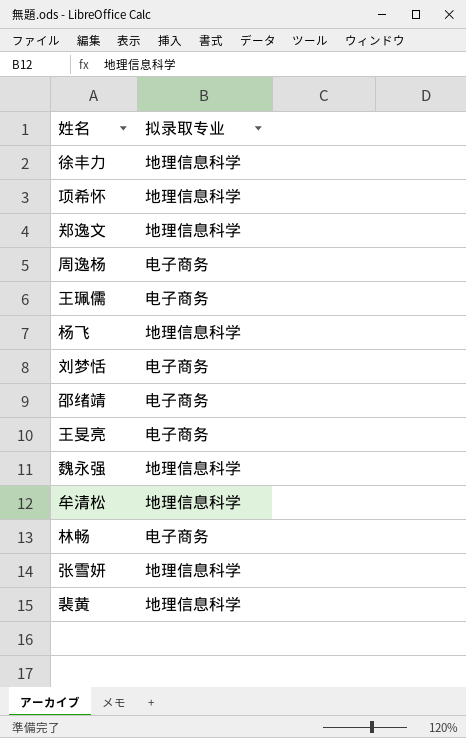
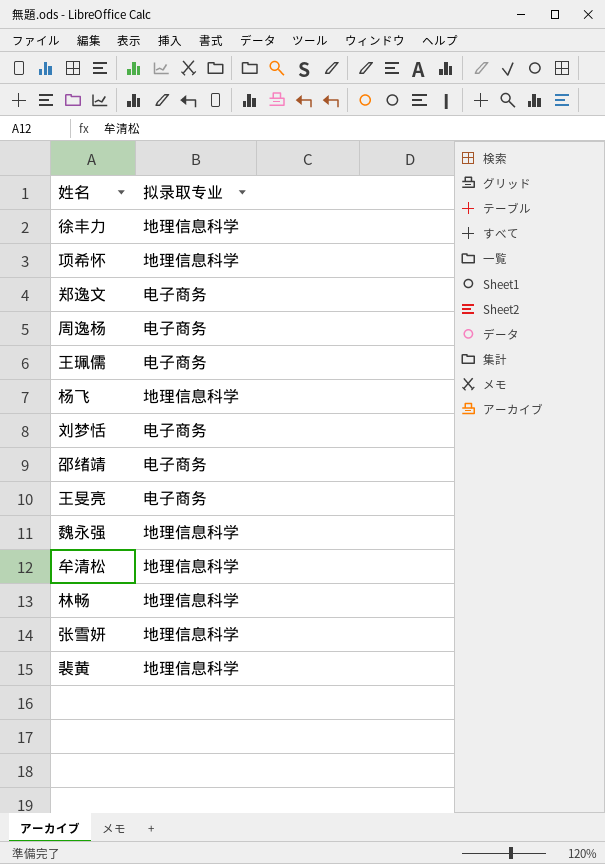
郑逸文 | 拟录取专业: 地理信息科学 -> 电子商务
林畅 | 拟录取专业: 电子商务 -> 地理信息科学

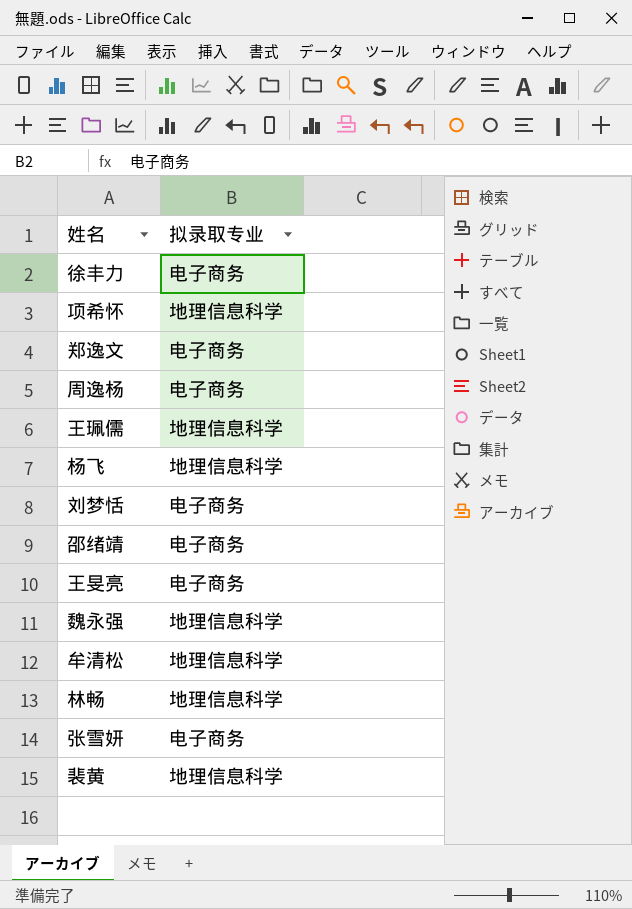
徐丰力 | 拟录取专业: 地理信息科学 -> 电子商务
王珮儒 | 拟录取专业: 电子商务 -> 地理信息科学
张雪妍 | 拟录取专业: 地理信息科学 -> 电子商务

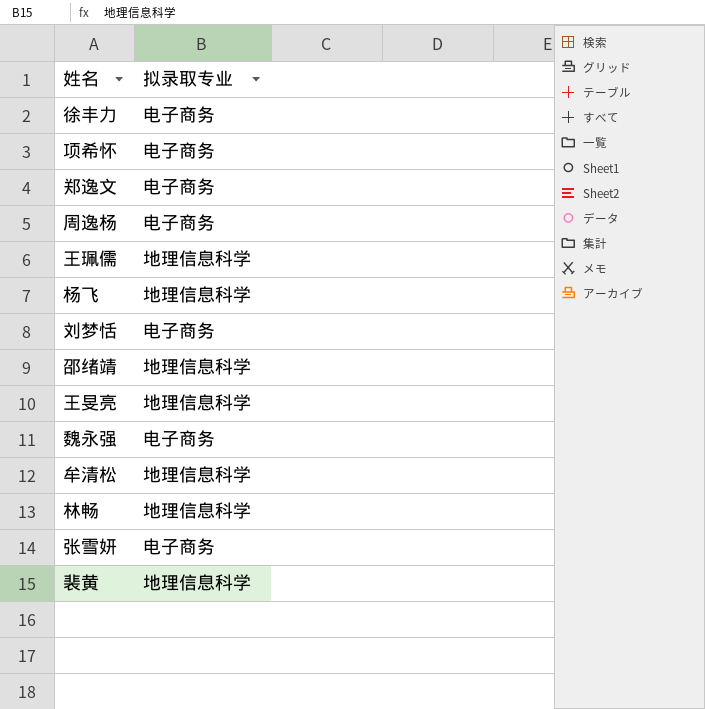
项希怀 | 拟录取专业: 地理信息科学 -> 电子商务
邵绪靖 | 拟录取专业: 电子商务 -> 地理信息科学
王旻亮 | 拟录取专业: 电子商务 -> 地理信息科学
魏永强 | 拟录取专业: 地理信息科学 -> 电子商务

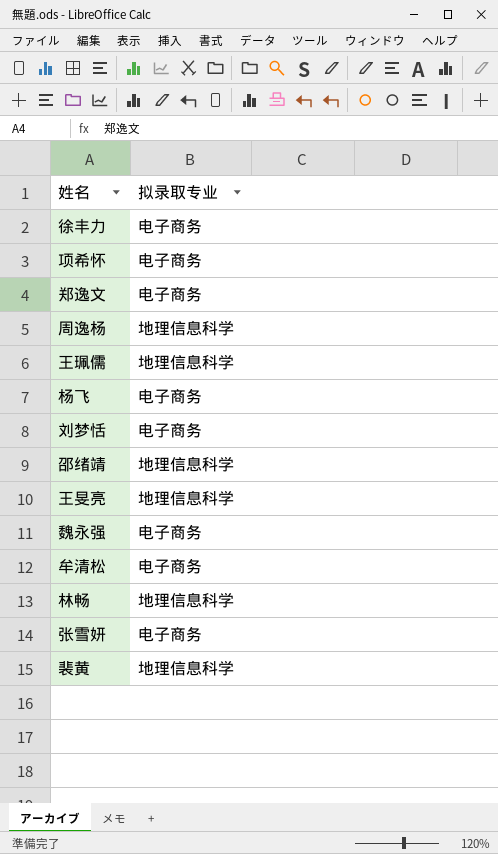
周逸杨 | 拟录取专业: 电子商务 -> 地理信息科学
杨飞 | 拟录取专业: 地理信息科学 -> 电子商务
牟清松 | 拟录取专业: 地理信息科学 -> 电子商务

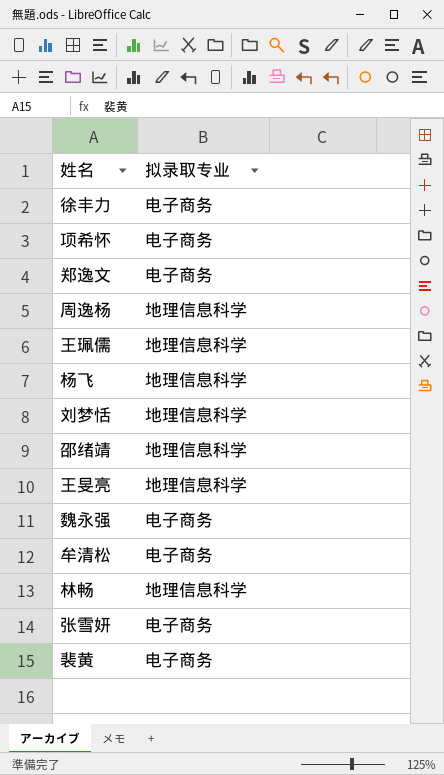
杨飞 | 拟录取专业: 电子商务 -> 地理信息科学
刘梦恬 | 拟录取专业: 电子商务 -> 地理信息科学
裴黄 | 拟录取专业: 地理信息科学 -> 电子商务

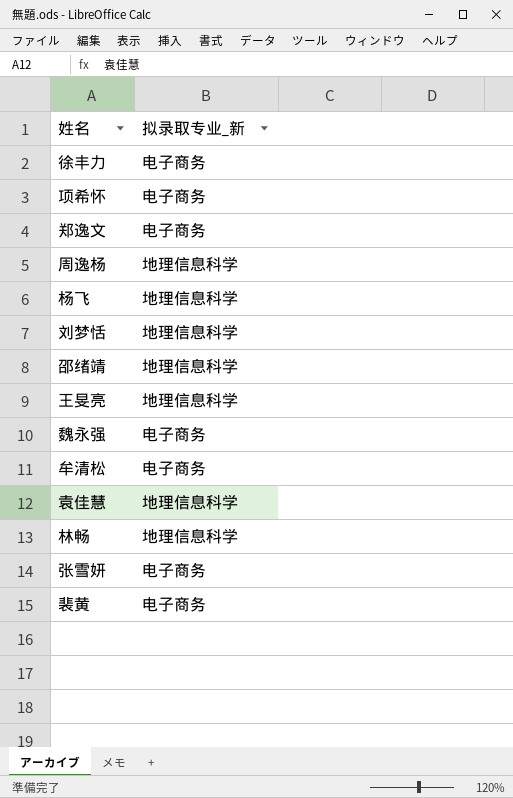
column name: 拟录取专业 -> 拟录取专业_新
row 王珮儒: 地理信息科学 -> none
row 袁佳慧: none -> 地理信息科学

